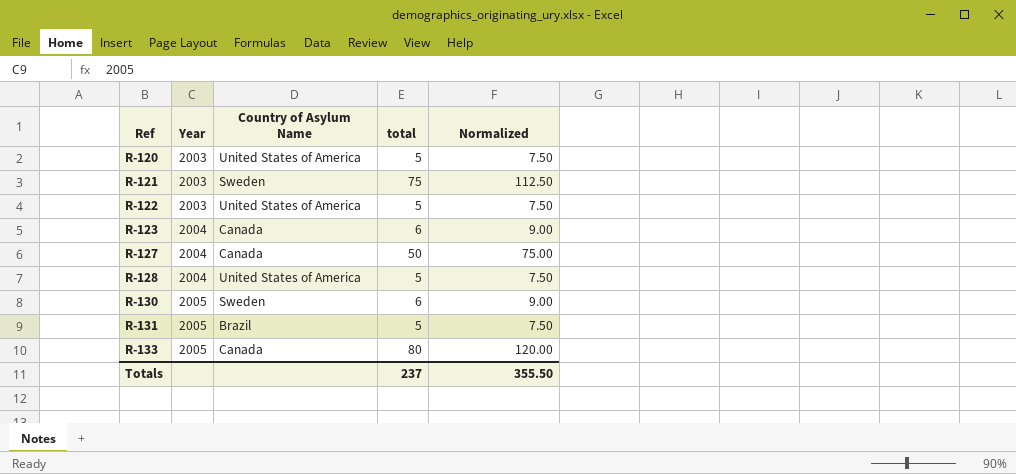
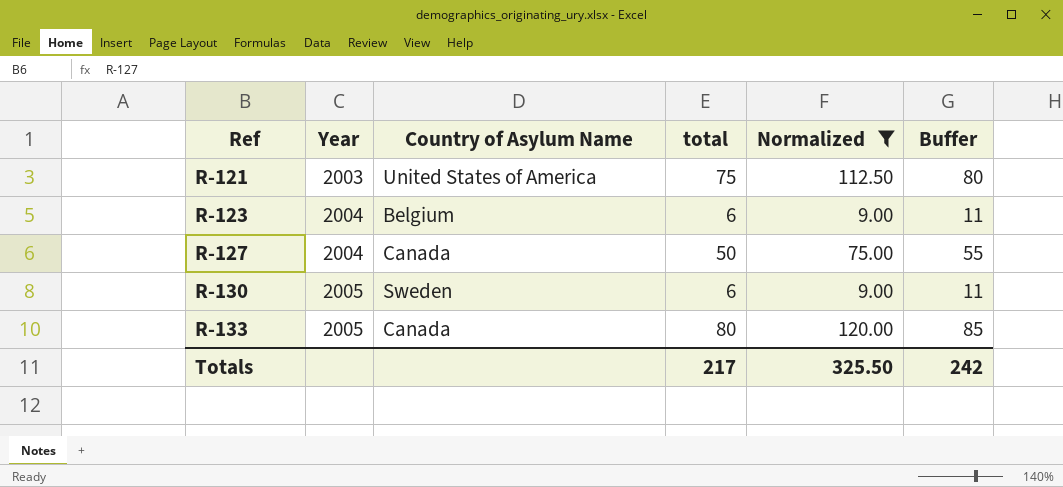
filter: none -> Normalized != 7.50
column Buffer | formula: none -> [total] + 5
R-121 | Country of Asylum Name: Sweden -> United States of America
R-123 | Country of Asylum Name: Canada -> Belgium
Totals | total: 237 -> 217
Totals | Normalized: 355.50 -> 325.50

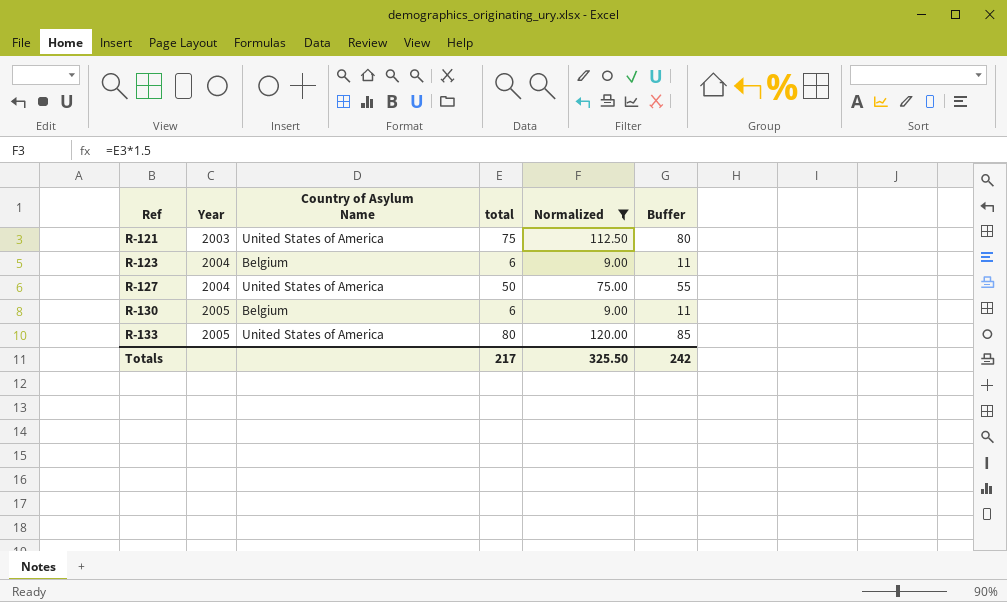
R-127 | Country of Asylum Name: Canada -> United States of America
R-130 | Country of Asylum Name: Sweden -> Belgium
R-133 | Country of Asylum Name: Canada -> United States of America

